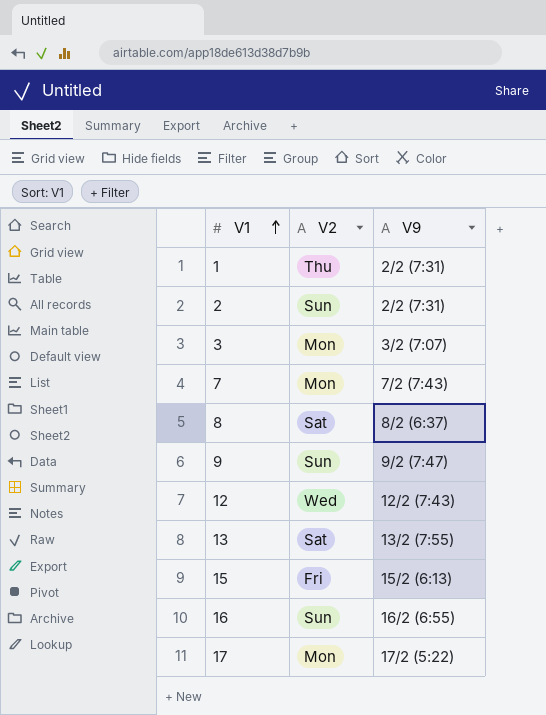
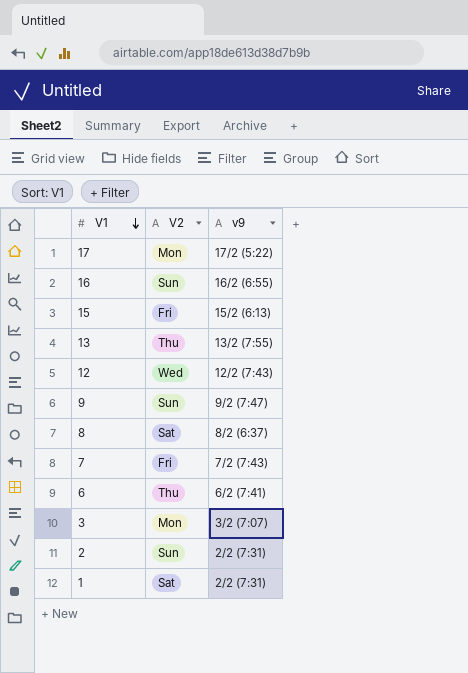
row order: V1 ascending -> V1 descending
column name: V9 -> v9
13 | V2: Sat -> Thu
7 | V2: Mon -> Fri
row 6: none -> Thu | 6/2 (7:41)
1 | V2: Thu -> Sat

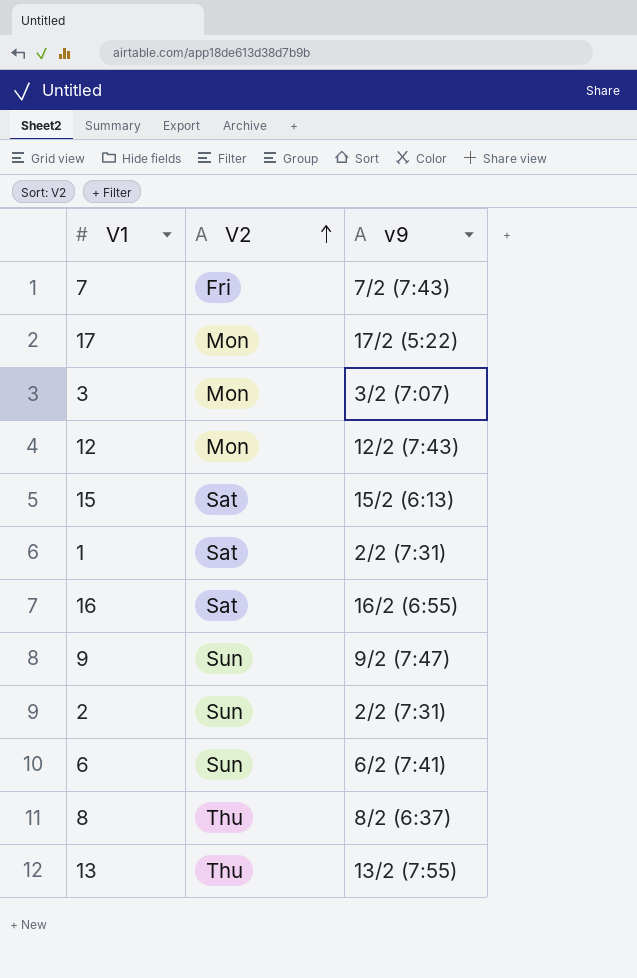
row order: V1 descending -> V2 ascending
12 | V2: Wed -> Mon
15 | V2: Fri -> Sat
16 | V2: Sun -> Sat
6 | V2: Thu -> Sun
8 | V2: Sat -> Thu

